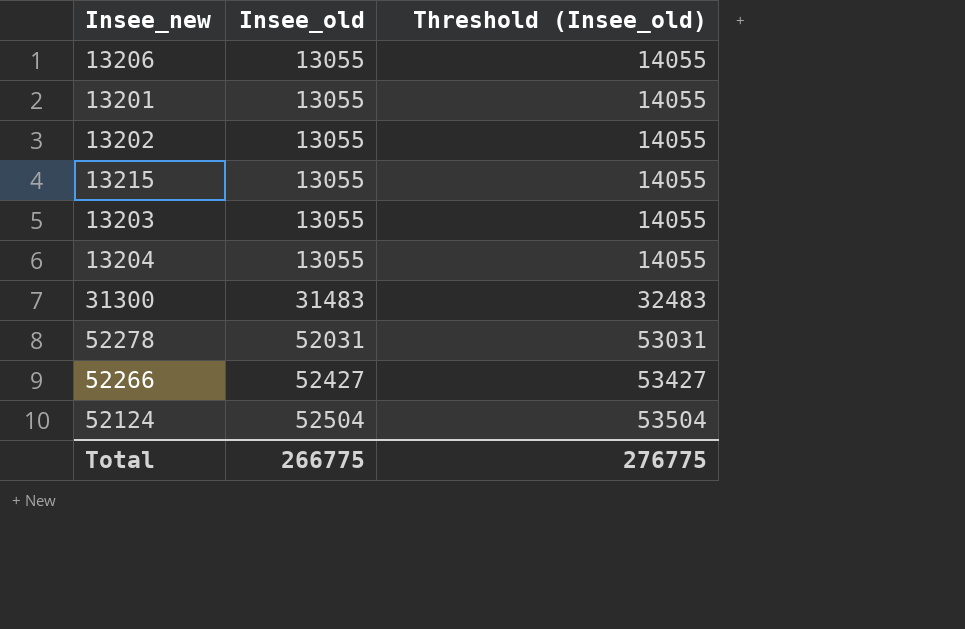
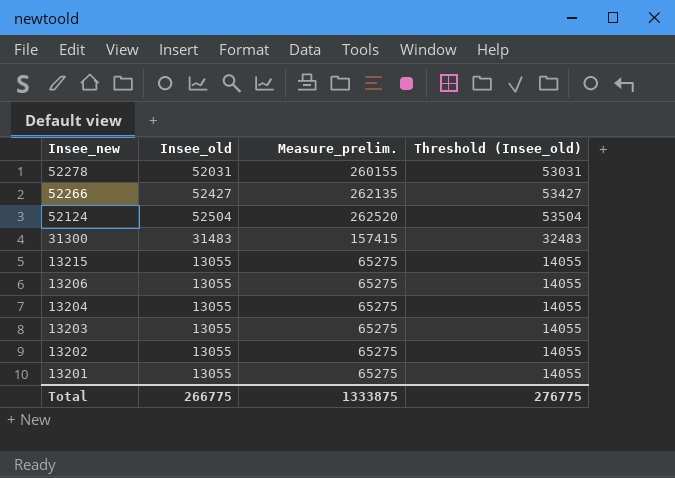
row order: Insee_old ascending -> Insee_new descending
column Measure_prelim. | formula: none -> [Insee_old] * 5

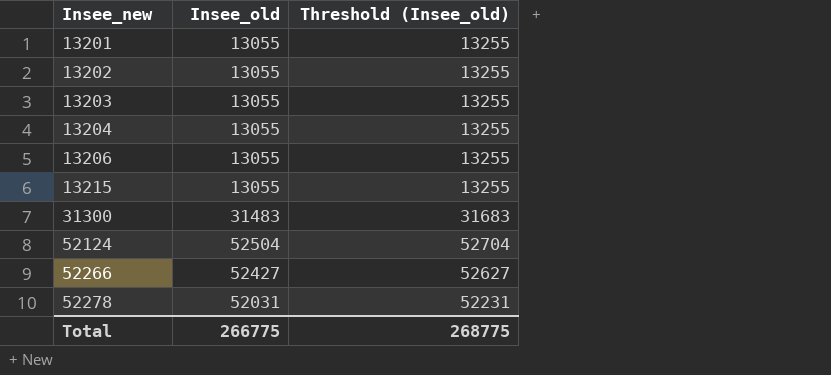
row order: Insee_new descending -> Insee_new ascending
column Measure_prelim. | formula: [Insee_old] * 5 -> none
column Threshold (Insee_old) | formula: [Insee_old] + 1000 -> [Insee_old] + 200
Total | Threshold (Insee_old): 276775 -> 268775

